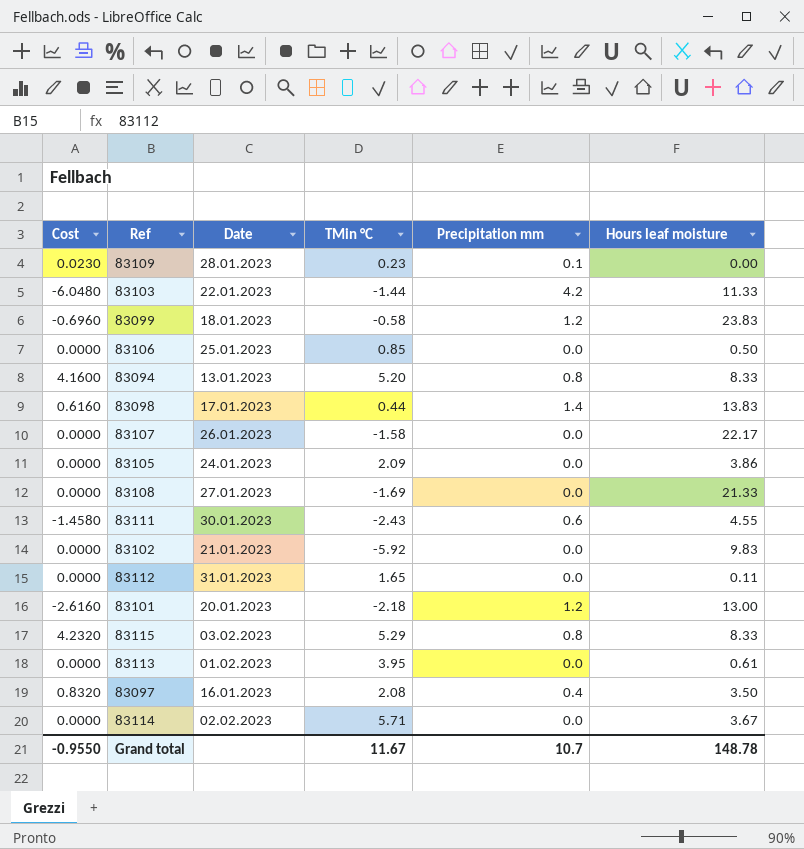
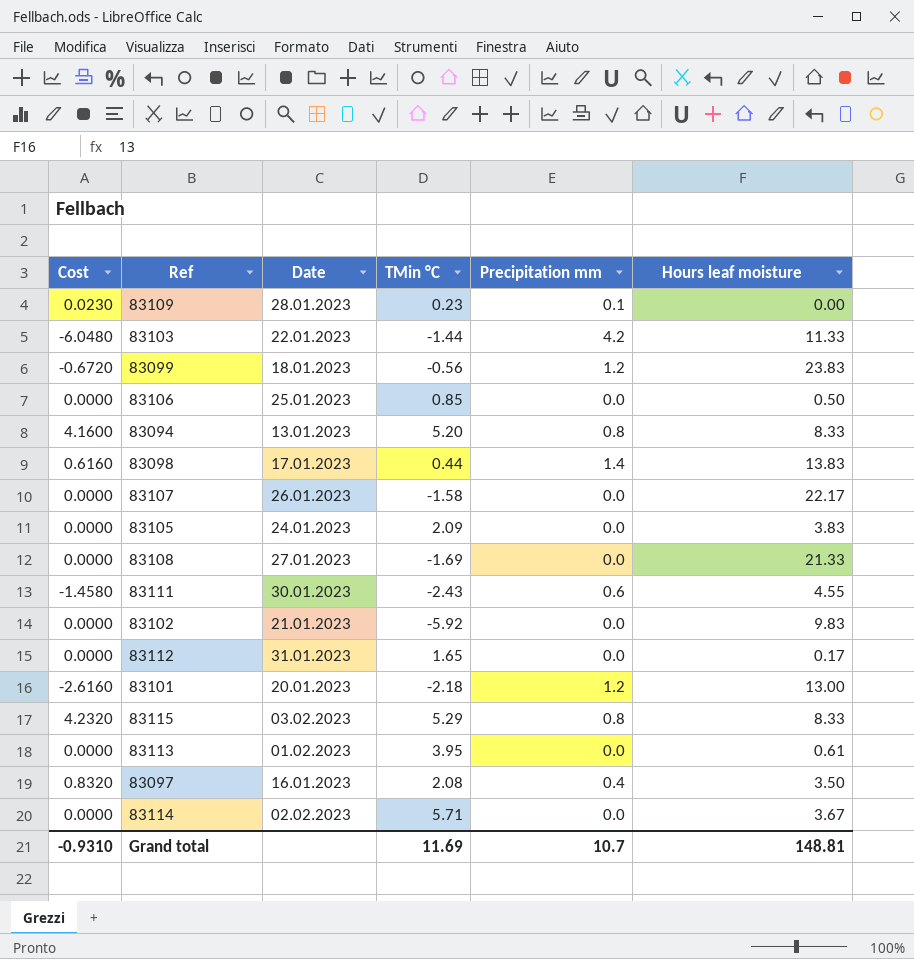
83099 | Cost: -0.6960 -> -0.6720
83099 | TMin °C: -0.58 -> -0.56
83105 | Hours leaf moisture: 3.86 -> 3.83
83112 | Hours leaf moisture: 0.11 -> 0.17
Grand total | Cost: -0.9550 -> -0.9310
Grand total | TMin °C: 11.67 -> 11.69
Grand total | Hours leaf moisture: 148.78 -> 148.81

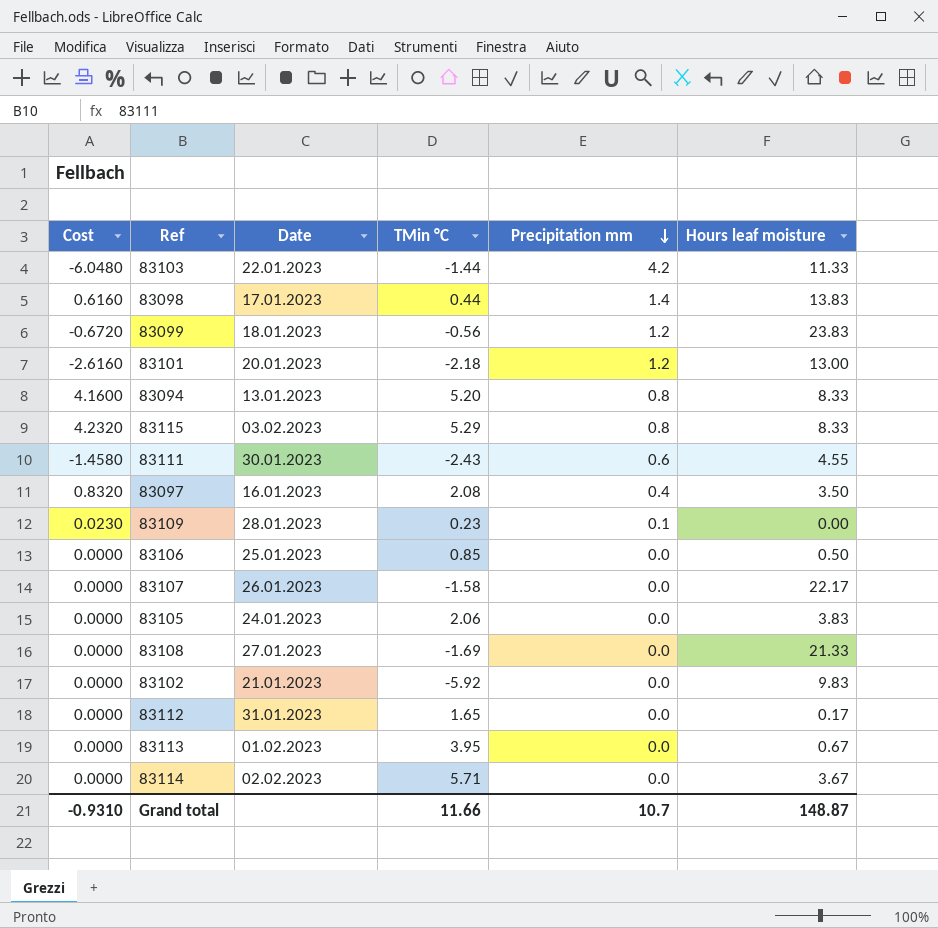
row order: none -> Precipitation mm descending
83105 | TMin °C: 2.09 -> 2.06
83113 | Hours leaf moisture: 0.61 -> 0.67
Grand total | TMin °C: 11.69 -> 11.66
Grand total | Hours leaf moisture: 148.81 -> 148.87

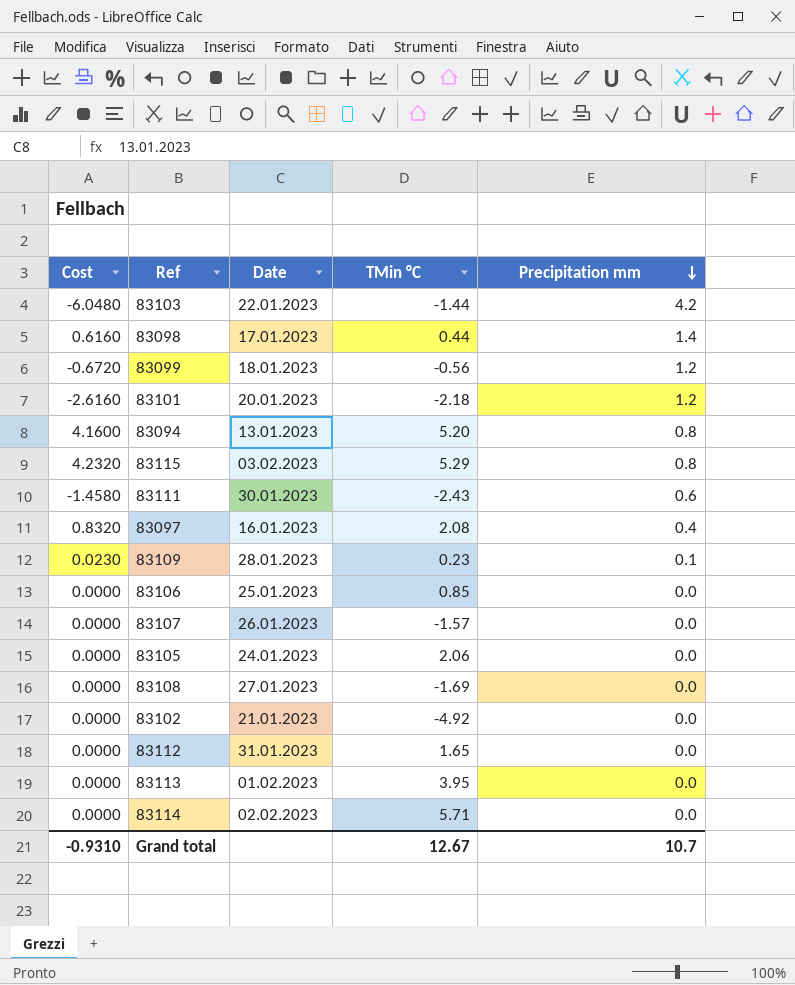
column Hours leaf moisture | position: 6 -> none
83107 | TMin °C: -1.58 -> -1.57
83102 | TMin °C: -5.92 -> -4.92
Grand total | TMin °C: 11.66 -> 12.67

